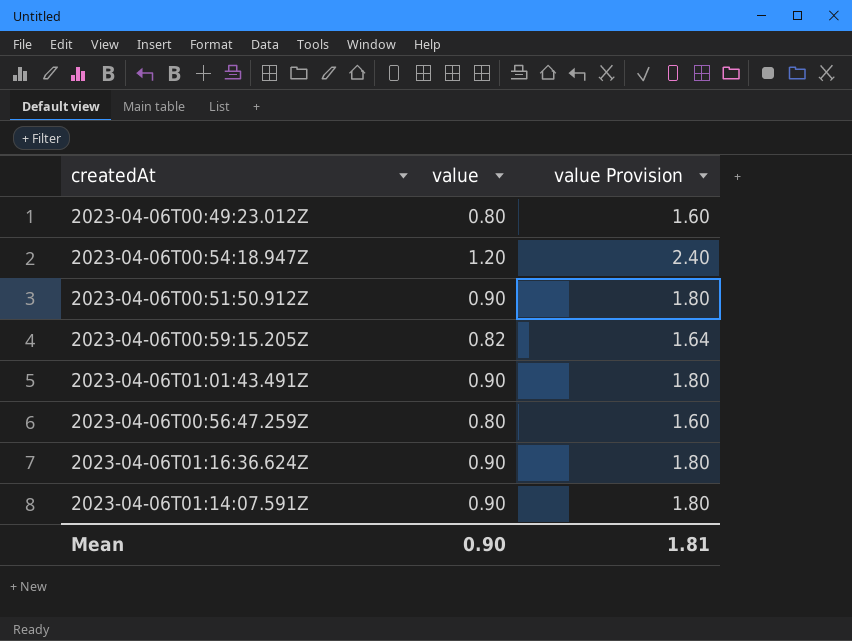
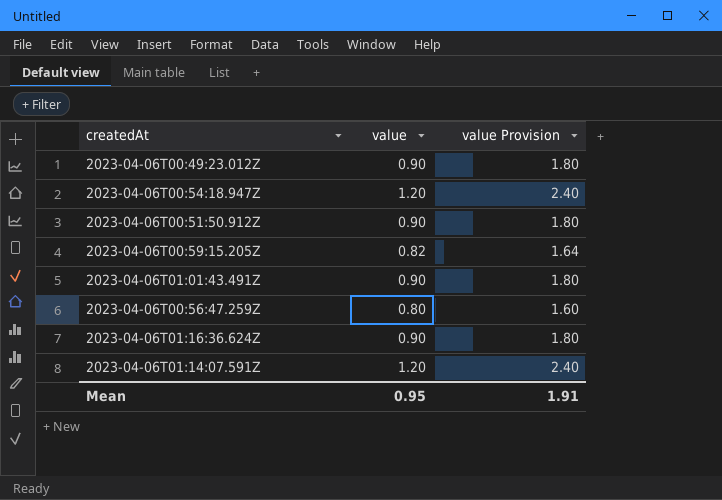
2023-04-06T00:49:23.012Z | value: 0.80 -> 0.90
2023-04-06T00:49:23.012Z | value Provision: 1.60 -> 1.80
2023-04-06T01:14:07.591Z | value: 0.90 -> 1.20
2023-04-06T01:14:07.591Z | value Provision: 1.80 -> 2.40
Mean | value: 0.90 -> 0.95
Mean | value Provision: 1.81 -> 1.91

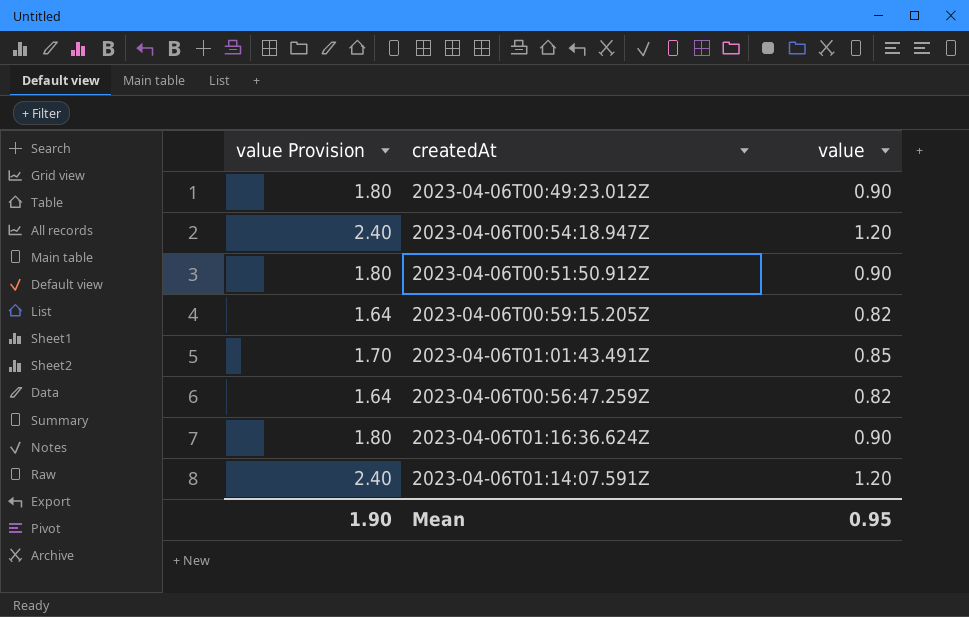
column value Provision | position: 3 -> 1
2023-04-06T01:01:43.491Z | value Provision: 1.80 -> 1.70
2023-04-06T01:01:43.491Z | value: 0.90 -> 0.85
2023-04-06T00:56:47.259Z | value Provision: 1.60 -> 1.64
2023-04-06T00:56:47.259Z | value: 0.80 -> 0.82
Mean | value Provision: 1.91 -> 1.90

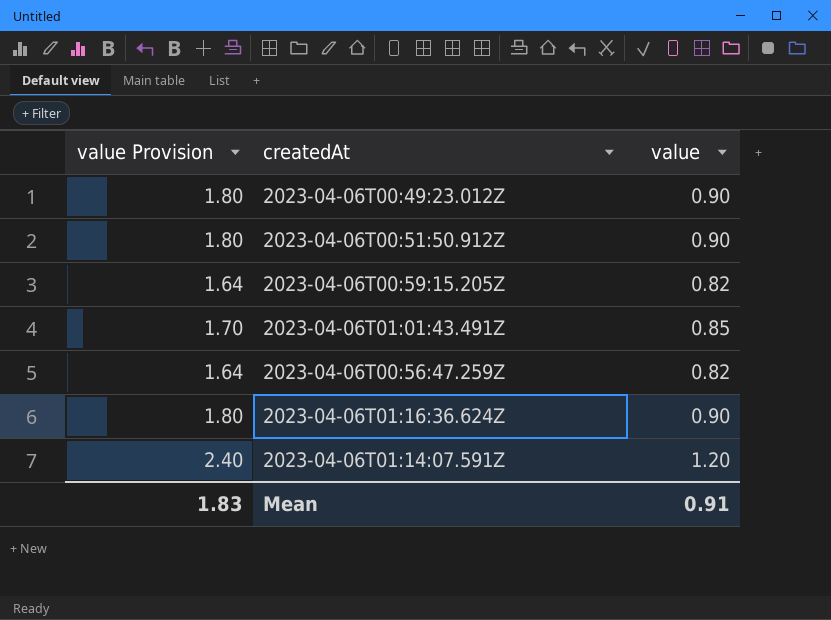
row 2023-04-06T00:54:18.947Z: 2.40 | 1.20 -> none
Mean | value Provision: 1.90 -> 1.83
Mean | value: 0.95 -> 0.91

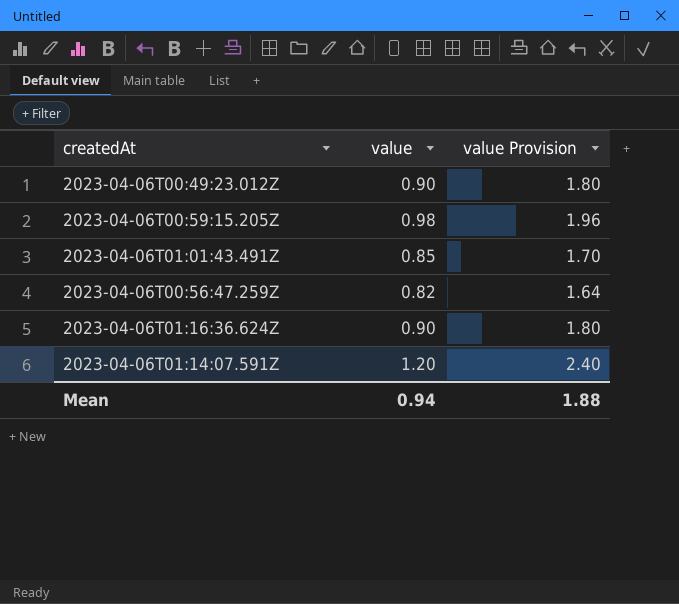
column value Provision | position: 1 -> 3
row 2023-04-06T00:51:50.912Z: 1.80 | 0.90 -> none
2023-04-06T00:59:15.205Z | value: 0.82 -> 0.98
2023-04-06T00:59:15.205Z | value Provision: 1.64 -> 1.96
Mean | value: 0.91 -> 0.94
Mean | value Provision: 1.83 -> 1.88

